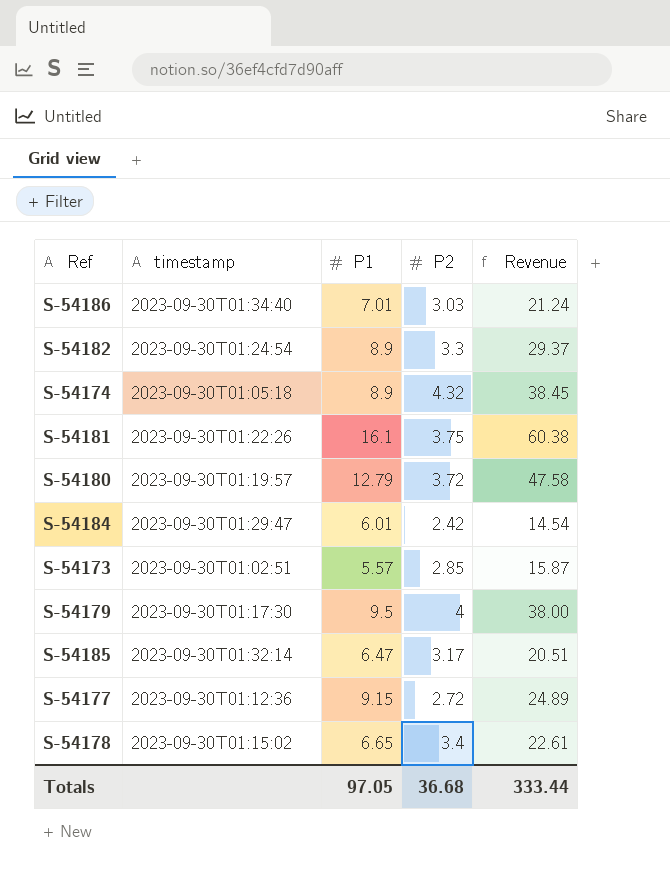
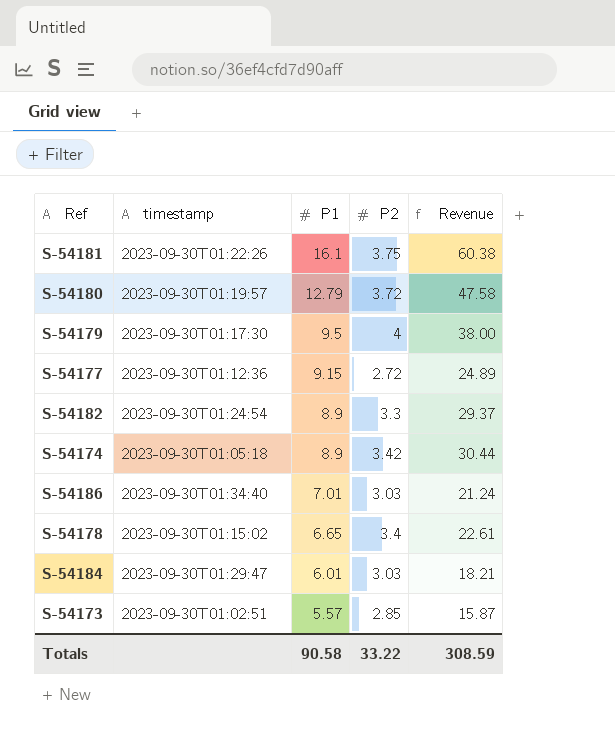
row order: none -> P1 descending
row S-54185: 2023-09-30T01:32:14 | 6.47 | 3.17 | 20.51 -> none
S-54174 | P2: 4.32 -> 3.42
S-54174 | Revenue: 38.45 -> 30.44
S-54184 | P2: 2.42 -> 3.03
S-54184 | Revenue: 14.54 -> 18.21
Totals | P1: 97.05 -> 90.58
Totals | P2: 36.68 -> 33.22
Totals | Revenue: 333.44 -> 308.59

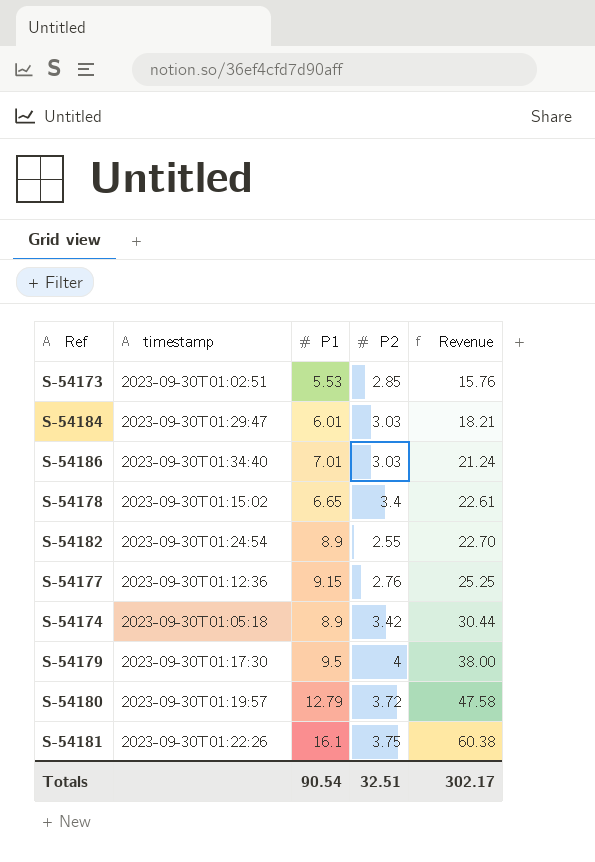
row order: P1 descending -> Revenue ascending
S-54173 | P1: 5.57 -> 5.53
S-54173 | Revenue: 15.87 -> 15.76
S-54182 | P2: 3.3 -> 2.55
S-54182 | Revenue: 29.37 -> 22.70
S-54177 | P2: 2.72 -> 2.76
S-54177 | Revenue: 24.89 -> 25.25
Totals | P1: 90.58 -> 90.54
Totals | P2: 33.22 -> 32.51
Totals | Revenue: 308.59 -> 302.17

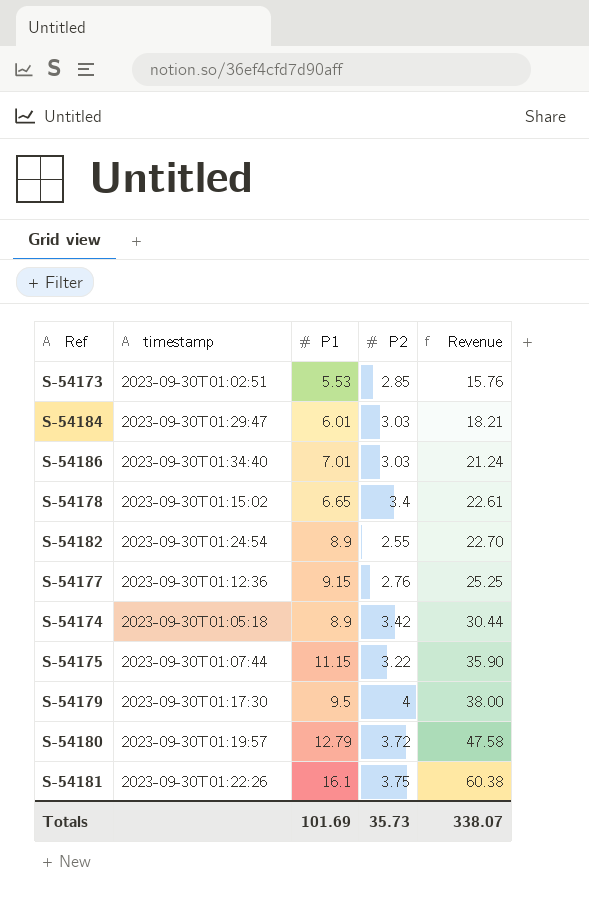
row S-54175: none -> 2023-09-30T01:07:44 | 11.15 | 3.22 | 35.90
Totals | P1: 90.54 -> 101.69
Totals | P2: 32.51 -> 35.73
Totals | Revenue: 302.17 -> 338.07

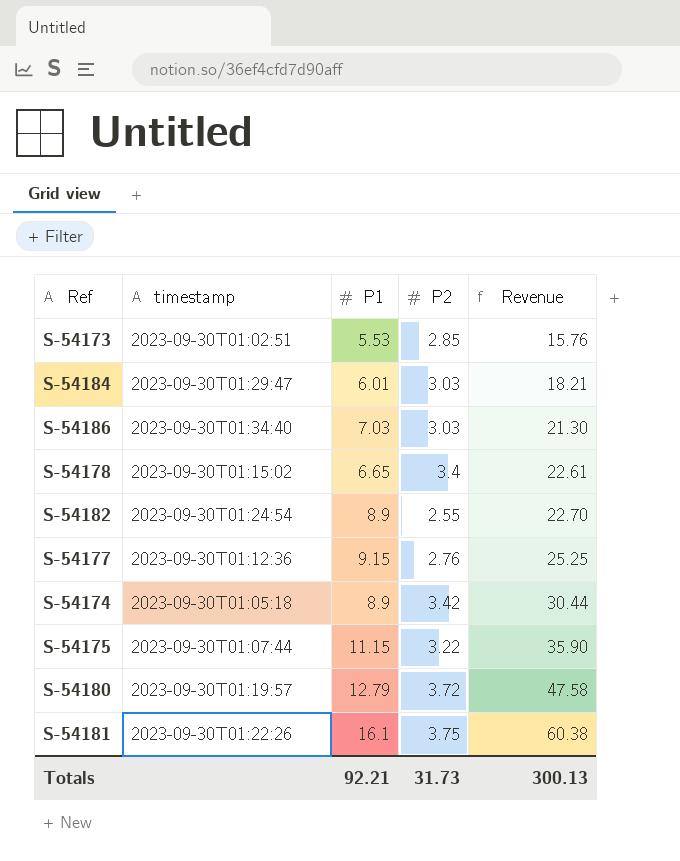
row S-54179: 2023-09-30T01:17:30 | 9.5 | 4 | 38.00 -> none
S-54186 | P1: 7.01 -> 7.03
S-54186 | Revenue: 21.24 -> 21.30
Totals | P1: 101.69 -> 92.21
Totals | P2: 35.73 -> 31.73
Totals | Revenue: 338.07 -> 300.13

